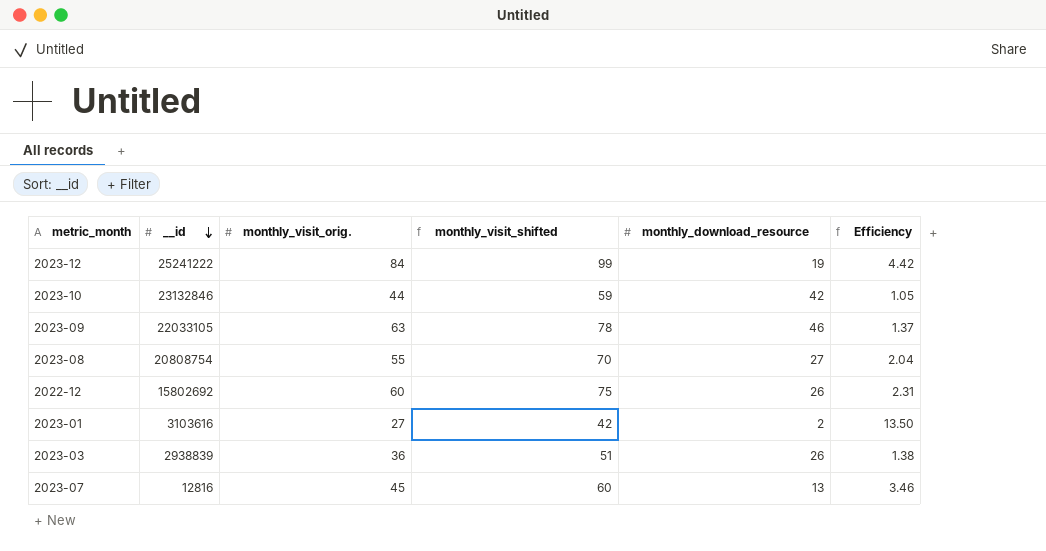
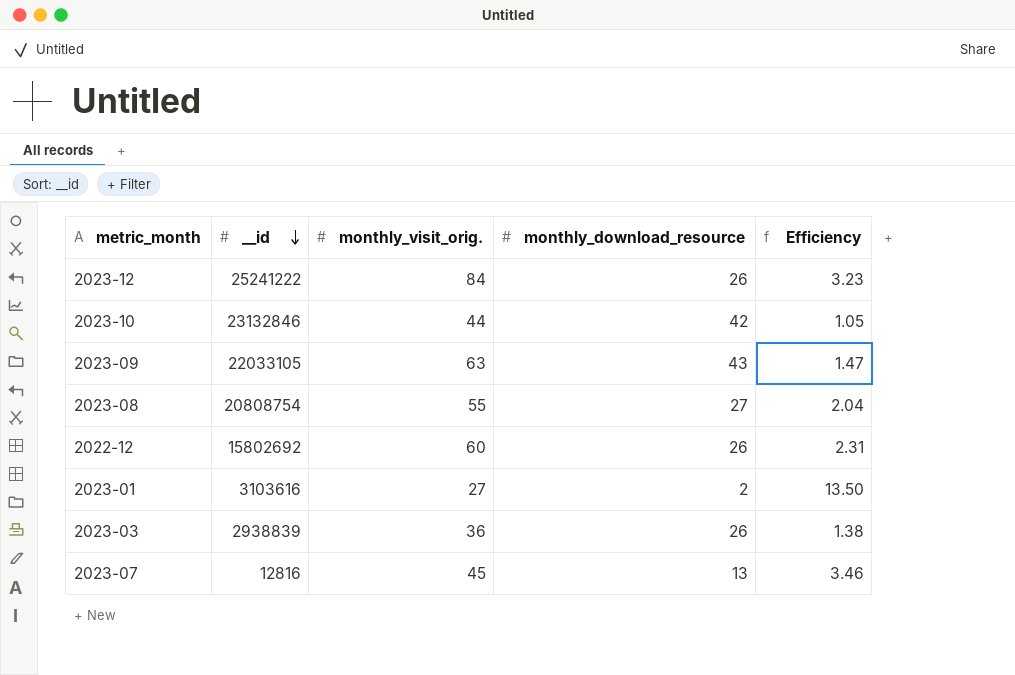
column monthly_visit_shifted | formula: [monthly_visit_orig.] + 15 -> none
2023-12 | monthly_download_resource: 19 -> 26
2023-12 | Efficiency: 4.42 -> 3.23
2023-09 | monthly_download_resource: 46 -> 43
2023-09 | Efficiency: 1.37 -> 1.47

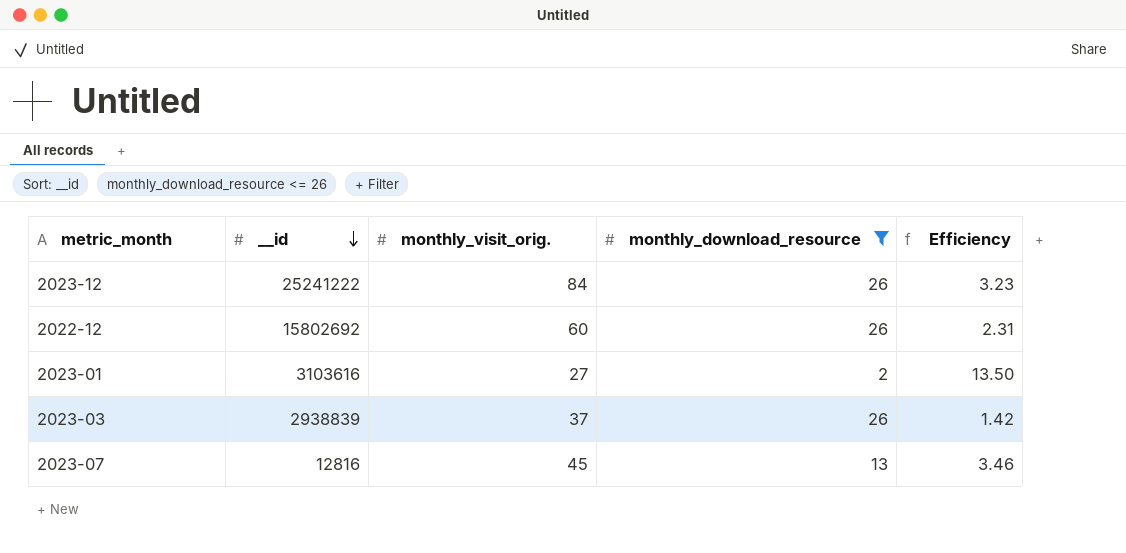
filter: none -> monthly_download_resource <= 26
2023-03 | monthly_visit_orig.: 36 -> 37
2023-03 | Efficiency: 1.38 -> 1.42

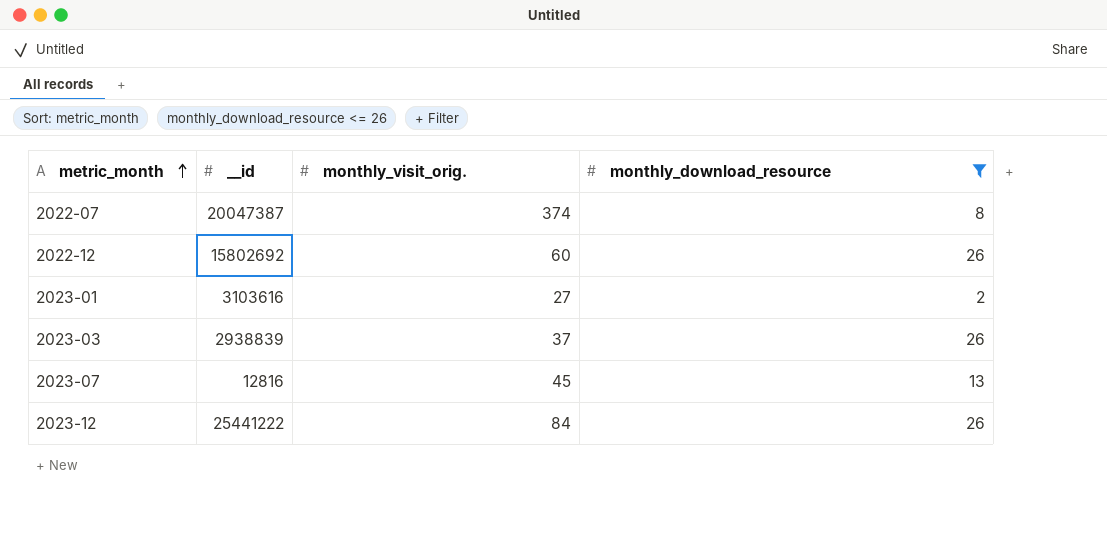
row order: __id descending -> metric_month ascending
column Efficiency | formula: [monthly_visit_orig.] / [monthly_download_resource] -> none
row 2022-07: none -> 20047387 | 374 | 8
2023-12 | __id: 25241222 -> 25441222

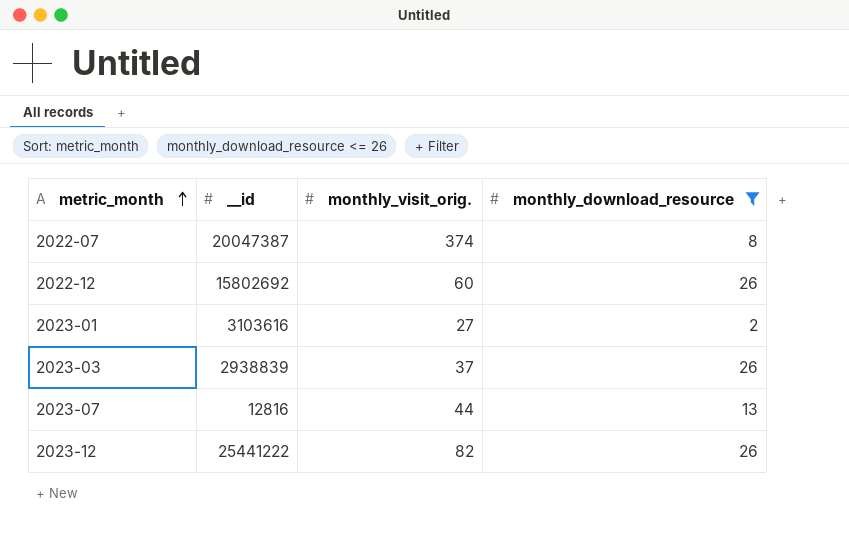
2023-07 | monthly_visit_orig.: 45 -> 44
2023-12 | monthly_visit_orig.: 84 -> 82

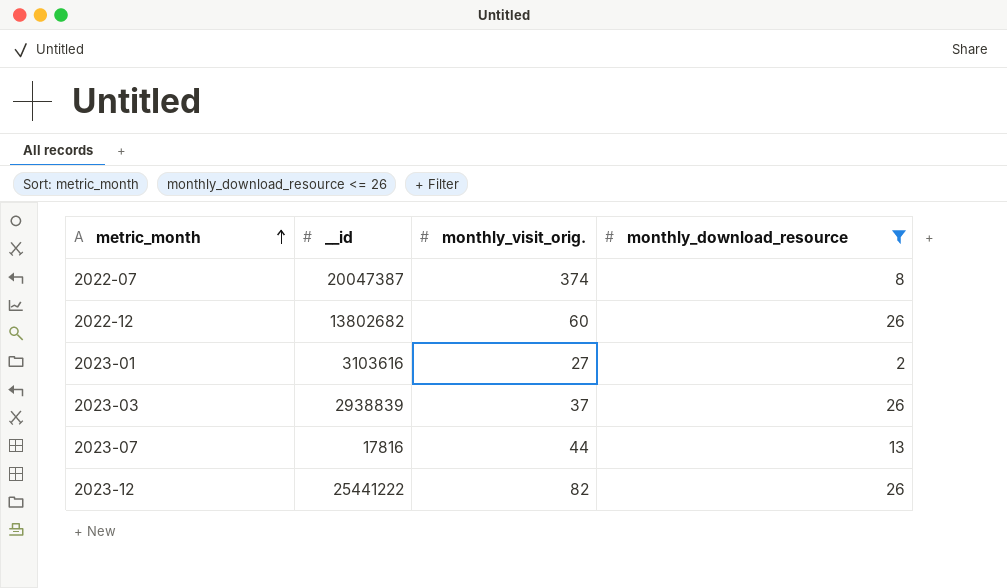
2022-12 | __id: 15802692 -> 13802682
2023-07 | __id: 12816 -> 17816

